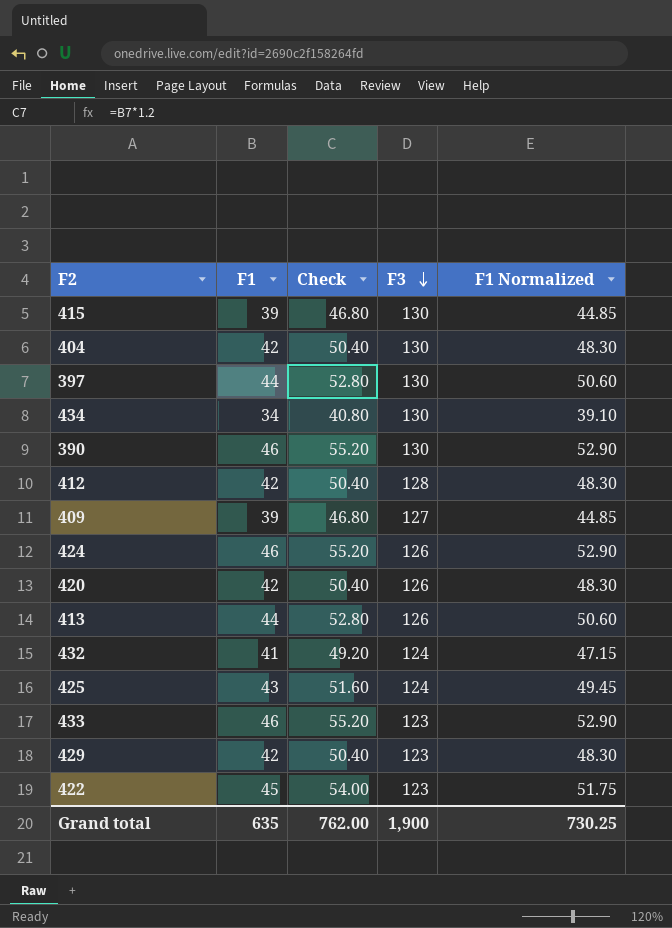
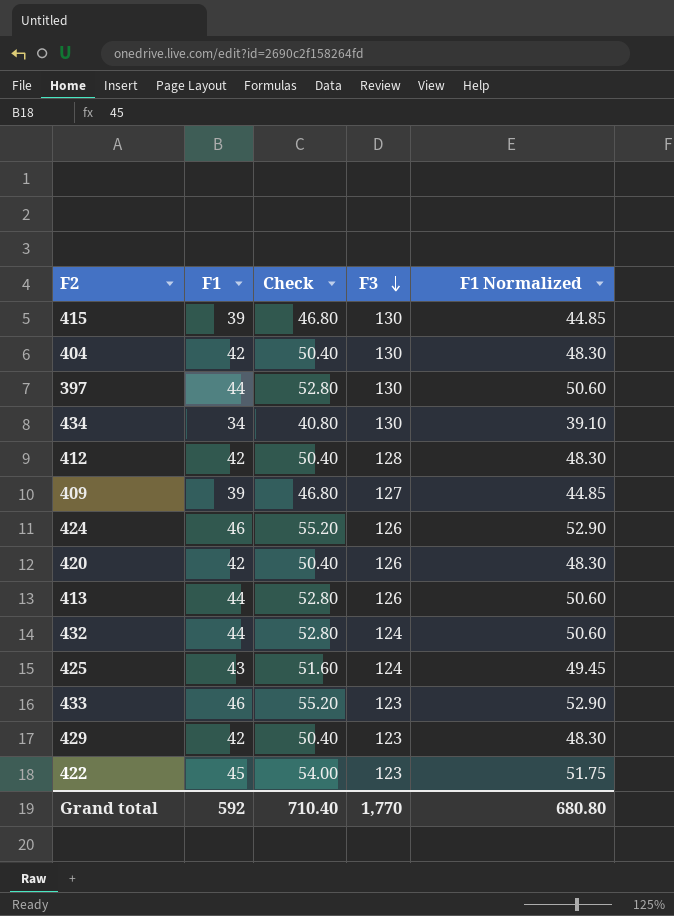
row 390: 46 | 55.20 | 130 | 52.90 -> none
432 | F1: 41 -> 44
432 | Check: 49.20 -> 52.80
432 | F1 Normalized: 47.15 -> 50.60
Grand total | F1: 635 -> 592
Grand total | Check: 762.00 -> 710.40
Grand total | F3: 1,900 -> 1,770
Grand total | F1 Normalized: 730.25 -> 680.80

